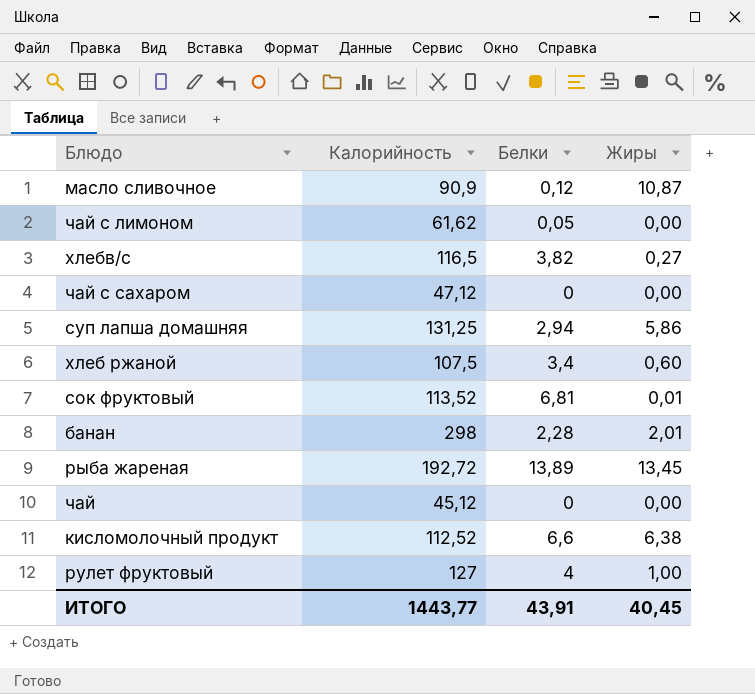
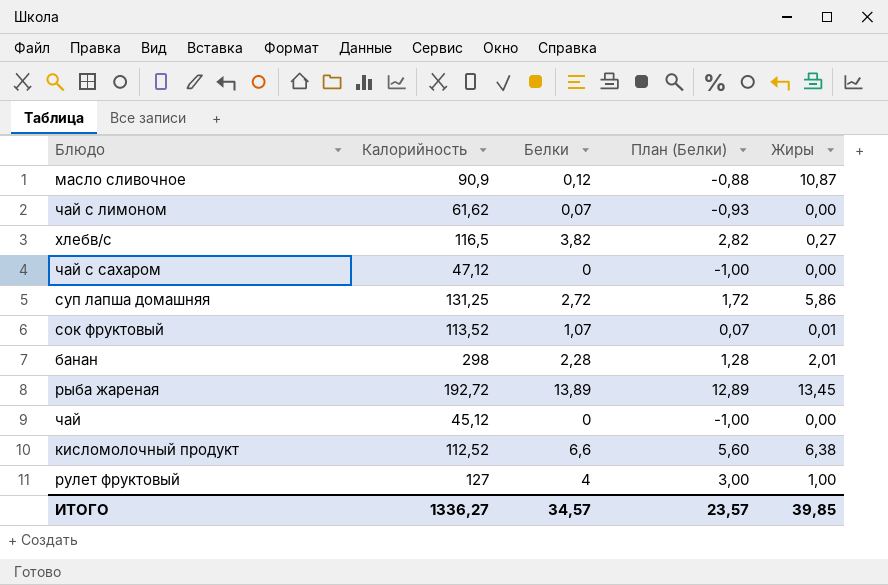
column План (Белки) | formula: none -> [Белки] - 1
row хлеб ржаной: 107,5 | 3,4 | 0,60 -> none
чай с лимоном | Белки: 0,05 -> 0,07
суп лапша домашняя | Белки: 2,94 -> 2,72
сок фруктовый | Белки: 6,81 -> 1,07
ИТОГО | Калорийность: 1443,77 -> 1336,27
ИТОГО | Белки: 43,91 -> 34,57
ИТОГО | Жиры: 40,45 -> 39,85

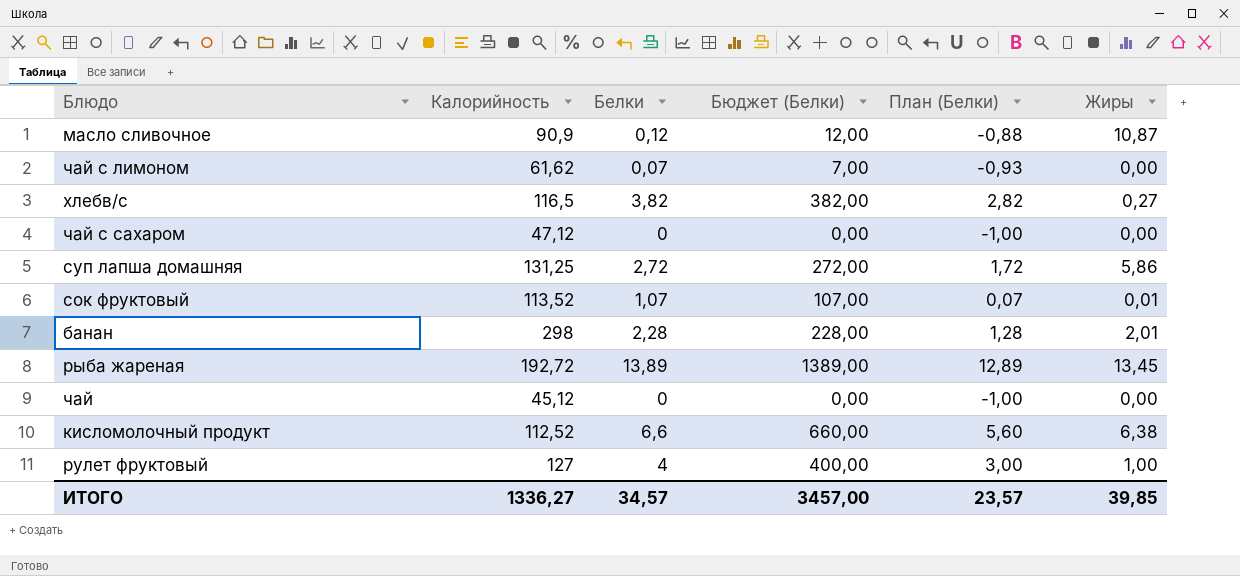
column Бюджет (Белки) | formula: none -> [Белки] * 100

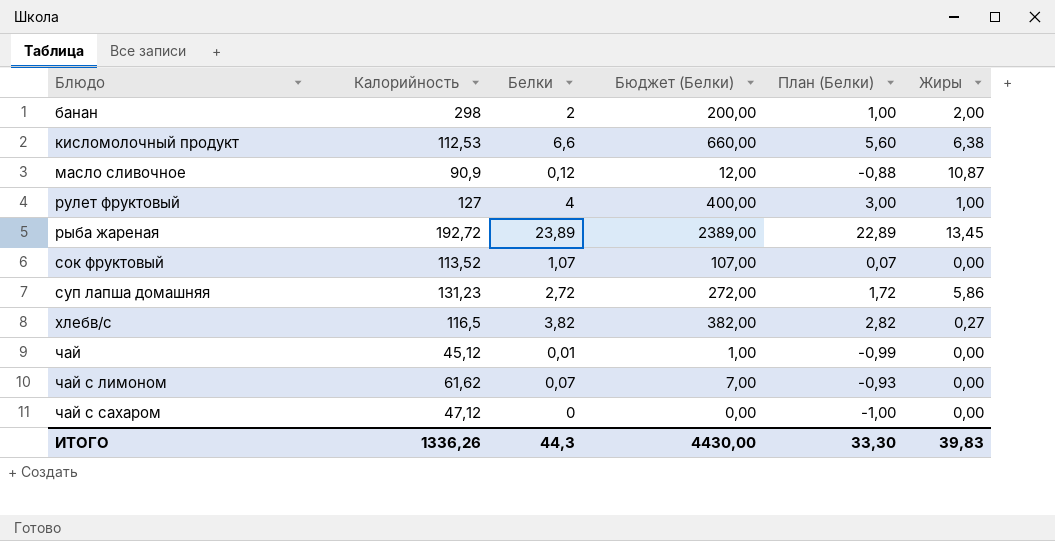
row order: none -> Блюдо ascending
банан | Белки: 2,28 -> 2
банан | Бюджет (Белки): 228,00 -> 200,00
банан | План (Белки): 1,28 -> 1,00
банан | Жиры: 2,01 -> 2,00
кисломолочный продукт | Калорийность: 112,52 -> 112,53
рыба жареная | Белки: 13,89 -> 23,89
рыба жареная | Бюджет (Белки): 1389,00 -> 2389,00
рыба жареная | План (Белки): 12,89 -> 22,89
сок фруктовый | Жиры: 0,01 -> 0,00
суп лапша домашняя | Калорийность: 131,25 -> 131,23
чай | Белки: 0 -> 0,01
чай | Бюджет (Белки): 0,00 -> 1,00
чай | План (Белки): -1,00 -> -0,99
ИТОГО | Калорийность: 1336,27 -> 1336,26
ИТОГО | Белки: 34,57 -> 44,3
ИТОГО | Бюджет (Белки): 3457,00 -> 4430,00
ИТОГО | План (Белки): 23,57 -> 33,30
ИТОГО | Жиры: 39,85 -> 39,83

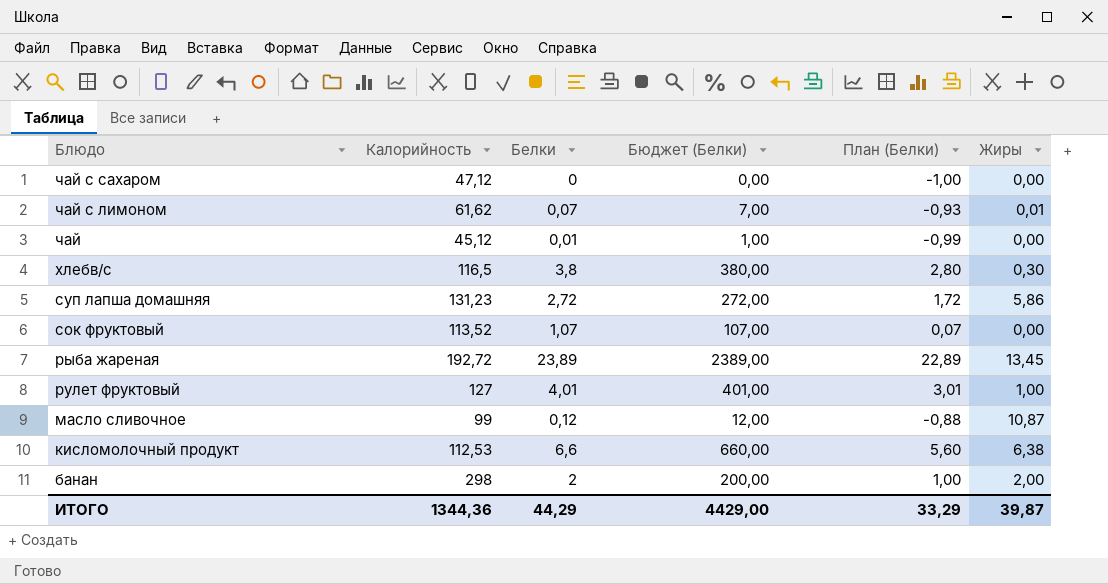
row order: Блюдо ascending -> Блюдо descending
чай с лимоном | Жиры: 0,00 -> 0,01
хлебв/с | Белки: 3,82 -> 3,8
хлебв/с | Бюджет (Белки): 382,00 -> 380,00
хлебв/с | План (Белки): 2,82 -> 2,80
хлебв/с | Жиры: 0,27 -> 0,30
рулет фруктовый | Белки: 4 -> 4,01
рулет фруктовый | Бюджет (Белки): 400,00 -> 401,00
рулет фруктовый | План (Белки): 3,00 -> 3,01
масло сливочное | Калорийность: 90,9 -> 99
ИТОГО | Калорийность: 1336,26 -> 1344,36
ИТОГО | Белки: 44,3 -> 44,29
ИТОГО | Бюджет (Белки): 4430,00 -> 4429,00
ИТОГО | План (Белки): 33,30 -> 33,29
ИТОГО | Жиры: 39,83 -> 39,87

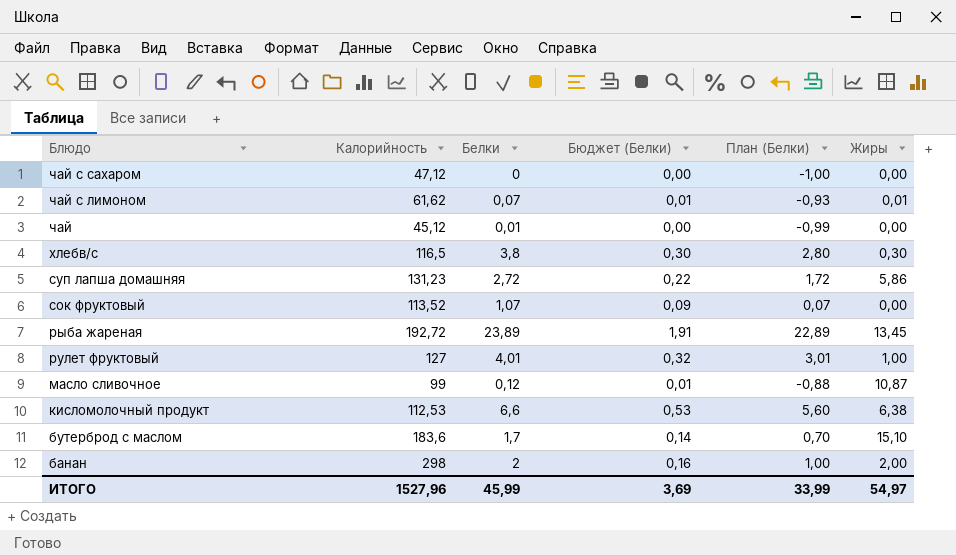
column Бюджет (Белки) | formula: [Белки] * 100 -> [Белки] * 0,08
row бутерброд с маслом: none -> 183,6 | 1,7 | 0,14 | 0,70 | 15,10
ИТОГО | Калорийность: 1344,36 -> 1527,96
ИТОГО | Белки: 44,29 -> 45,99
ИТОГО | Бюджет (Белки): 4429,00 -> 3,69
ИТОГО | План (Белки): 33,29 -> 33,99
ИТОГО | Жиры: 39,87 -> 54,97

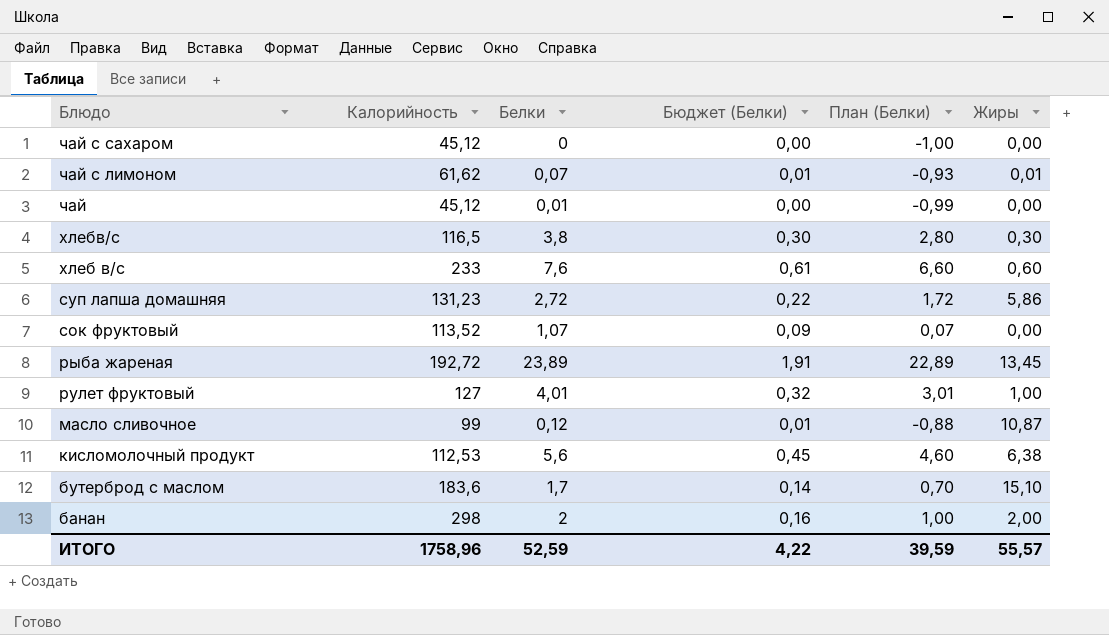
чай с сахаром | Калорийность: 47,12 -> 45,12
row хлеб в/с: none -> 233 | 7,6 | 0,61 | 6,60 | 0,60
кисломолочный продукт | Белки: 6,6 -> 5,6
кисломолочный продукт | Бюджет (Белки): 0,53 -> 0,45
кисломолочный продукт | План (Белки): 5,60 -> 4,60
ИТОГО | Калорийность: 1527,96 -> 1758,96
ИТОГО | Белки: 45,99 -> 52,59
ИТОГО | Бюджет (Белки): 3,69 -> 4,22
ИТОГО | План (Белки): 33,99 -> 39,59
ИТОГО | Жиры: 54,97 -> 55,57

